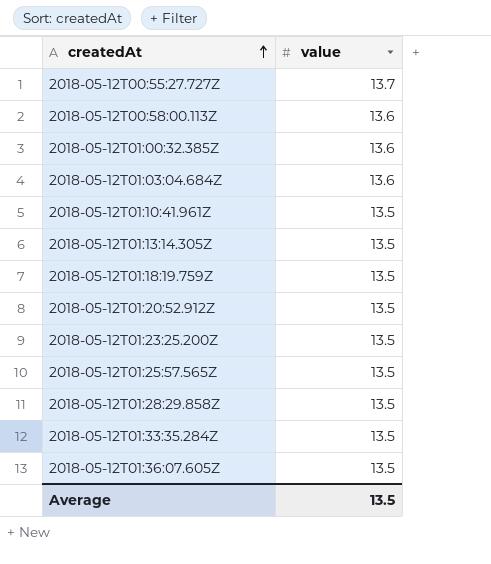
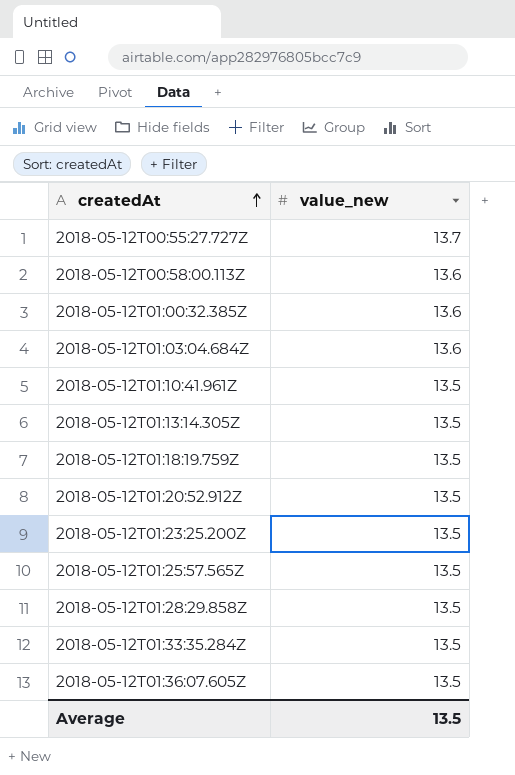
column name: value -> value_new

